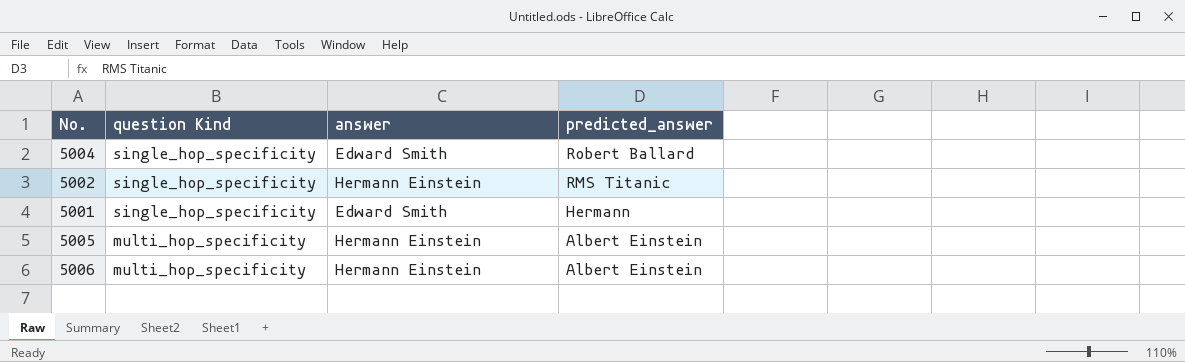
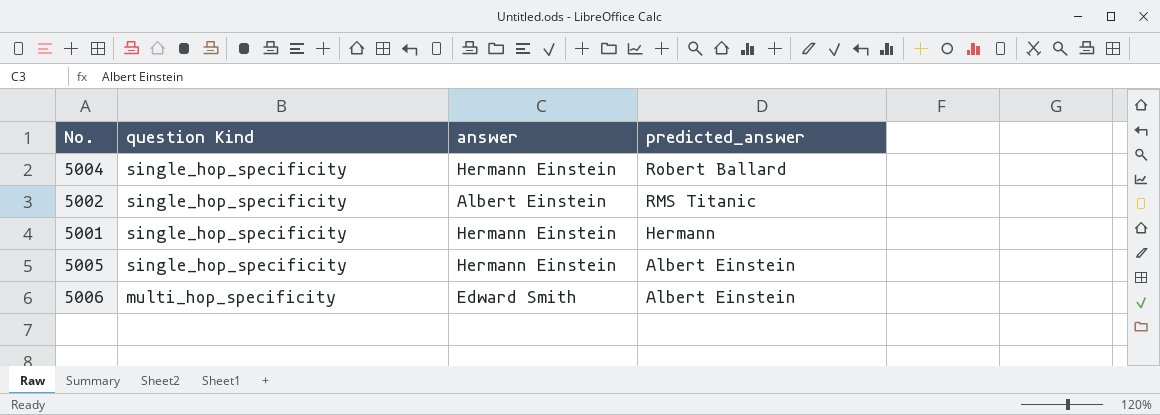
5004 | answer: Edward Smith -> Hermann Einstein
5002 | answer: Hermann Einstein -> Albert Einstein
5001 | answer: Edward Smith -> Hermann Einstein
5005 | question Kind: multi_hop_specificity -> single_hop_specificity
5006 | answer: Hermann Einstein -> Edward Smith

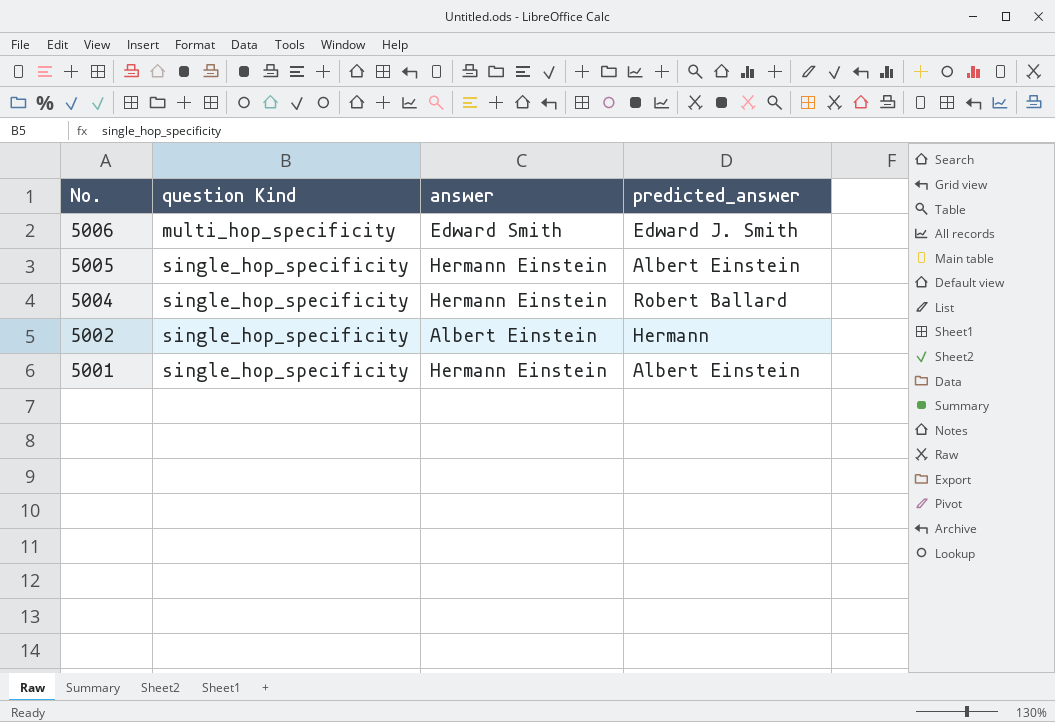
row order: question Kind descending -> No. descending
5006 | predicted_answer: Albert Einstein -> Edward J. Smith
5002 | predicted_answer: RMS Titanic -> Hermann
5001 | predicted_answer: Hermann -> Albert Einstein

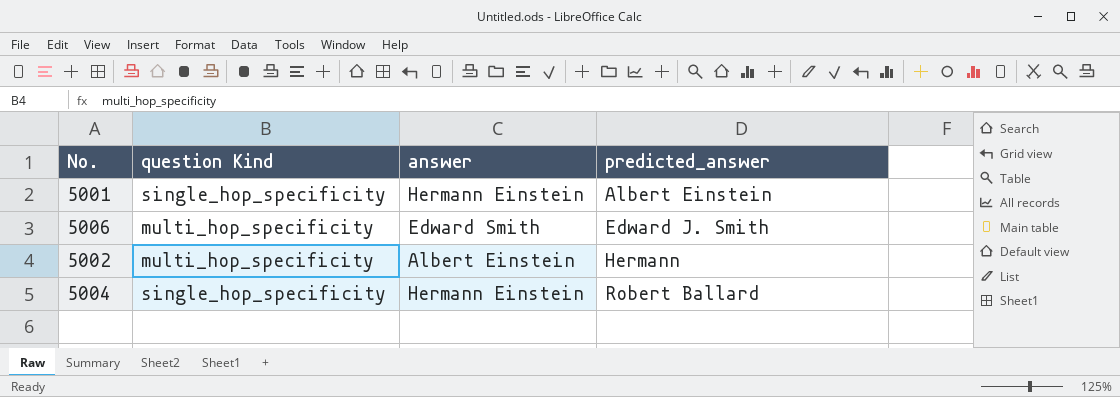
row order: No. descending -> predicted_answer ascending
row 5005: single_hop_specificity | Hermann Einstein | Albert Einstein -> none
5002 | question Kind: single_hop_specificity -> multi_hop_specificity

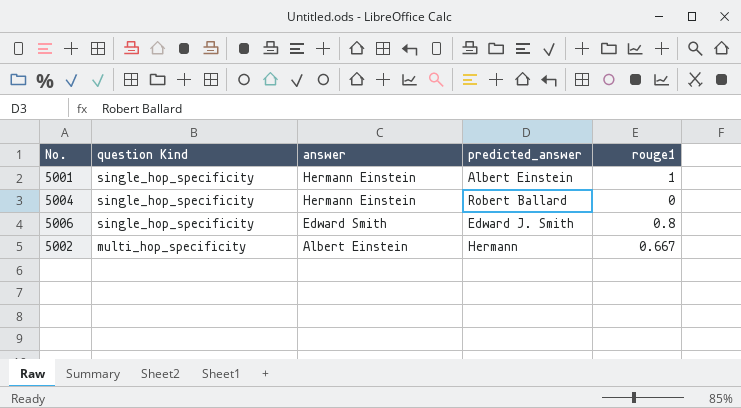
row order: predicted_answer ascending -> question Kind descending
column rouge1 | position: none -> 5
5006 | question Kind: multi_hop_specificity -> single_hop_specificity

